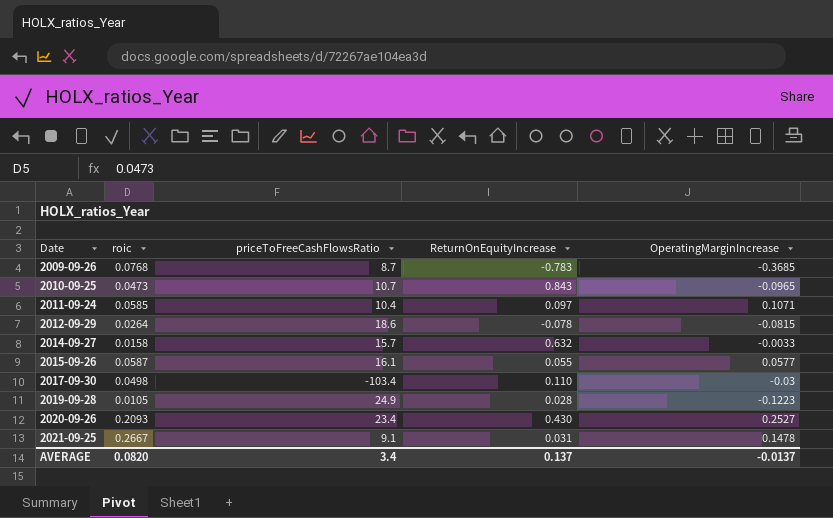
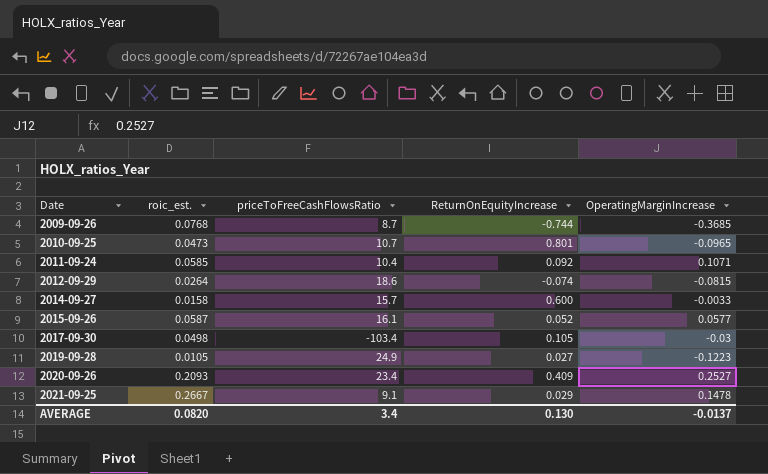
column name: roic -> roic_est.
2009-09-26 | ReturnOnEquityIncrease: -0.783 -> -0.744
2010-09-25 | ReturnOnEquityIncrease: 0.843 -> 0.801
2011-09-24 | ReturnOnEquityIncrease: 0.097 -> 0.092
2012-09-29 | ReturnOnEquityIncrease: -0.078 -> -0.074
2014-09-27 | ReturnOnEquityIncrease: 0.632 -> 0.600
2015-09-26 | ReturnOnEquityIncrease: 0.055 -> 0.052
2017-09-30 | ReturnOnEquityIncrease: 0.110 -> 0.105
2019-09-28 | ReturnOnEquityIncrease: 0.028 -> 0.027
2020-09-26 | ReturnOnEquityIncrease: 0.430 -> 0.409
2021-09-25 | ReturnOnEquityIncrease: 0.031 -> 0.029
AVERAGE | ReturnOnEquityIncrease: 0.137 -> 0.130

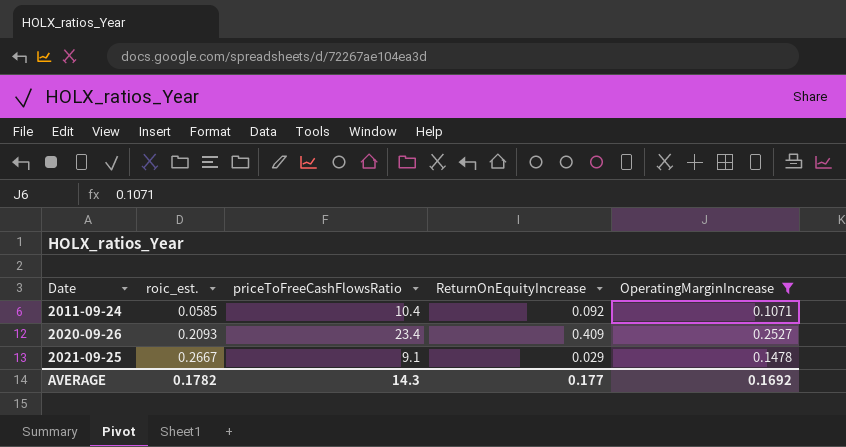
filter: none -> OperatingMarginIncrease >= 0.1071
AVERAGE | roic_est.: 0.0820 -> 0.1782
AVERAGE | priceToFreeCashFlowsRatio: 3.4 -> 14.3
AVERAGE | ReturnOnEquityIncrease: 0.130 -> 0.177
AVERAGE | OperatingMarginIncrease: -0.0137 -> 0.1692

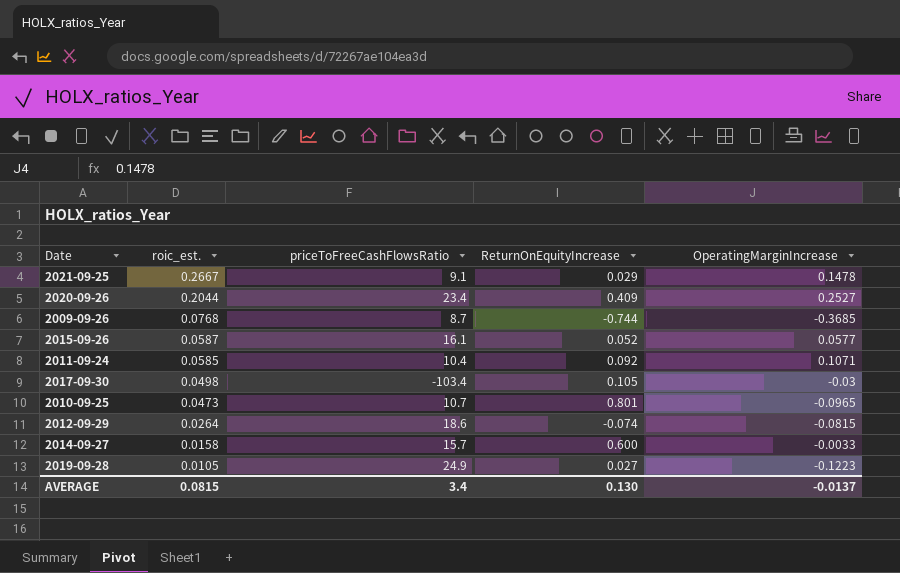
filter: OperatingMarginIncrease >= 0.1071 -> none
row order: Date ascending -> roic_est. descending
2020-09-26 | roic_est.: 0.2093 -> 0.2044
AVERAGE | roic_est.: 0.1782 -> 0.0815
AVERAGE | priceToFreeCashFlowsRatio: 14.3 -> 3.4
AVERAGE | ReturnOnEquityIncrease: 0.177 -> 0.130
AVERAGE | OperatingMarginIncrease: 0.1692 -> -0.0137

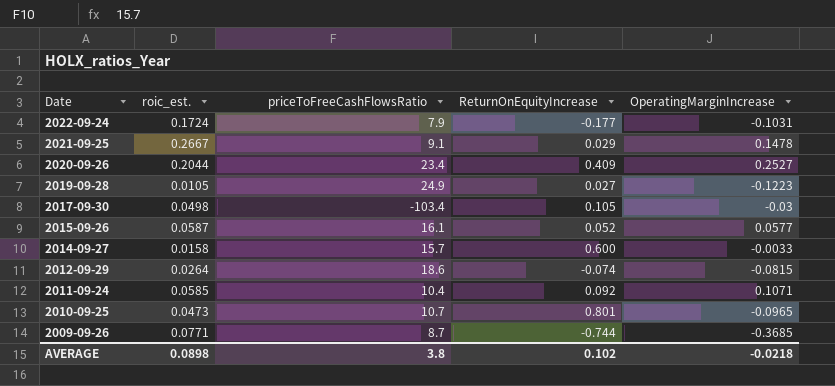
row order: roic_est. descending -> Date descending
row 2022-09-24: none -> 0.1724 | 7.9 | -0.177 | -0.1031
2009-09-26 | roic_est.: 0.0768 -> 0.0771
AVERAGE | roic_est.: 0.0815 -> 0.0898
AVERAGE | priceToFreeCashFlowsRatio: 3.4 -> 3.8
AVERAGE | ReturnOnEquityIncrease: 0.130 -> 0.102
AVERAGE | OperatingMarginIncrease: -0.0137 -> -0.0218

